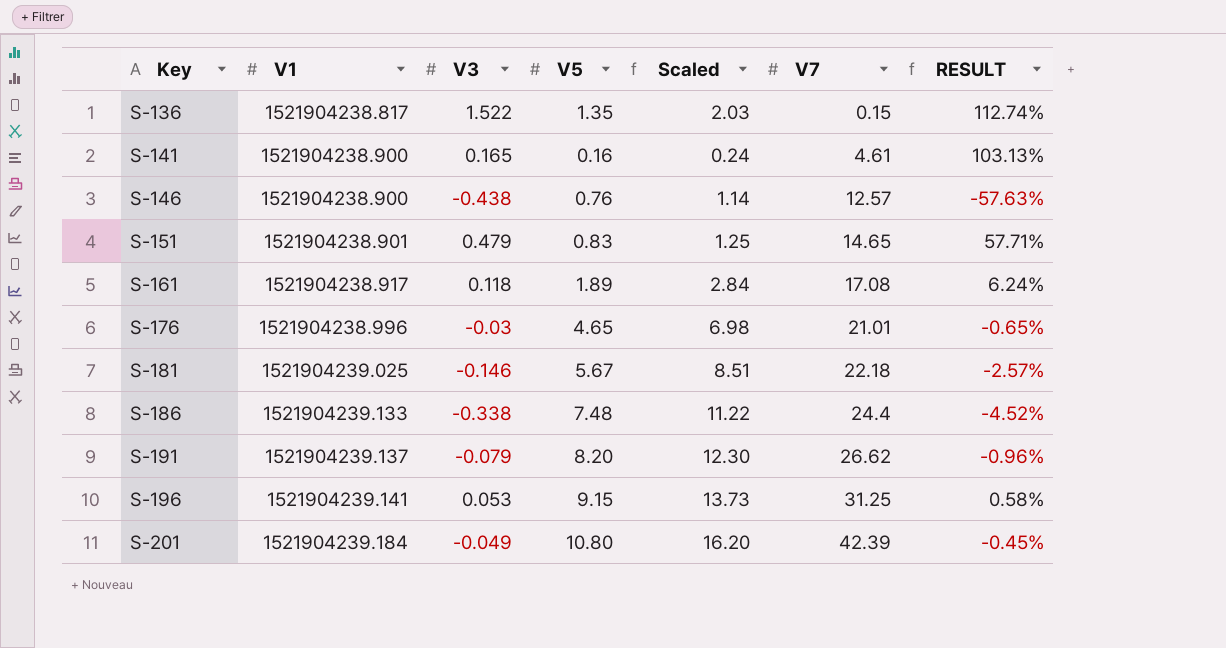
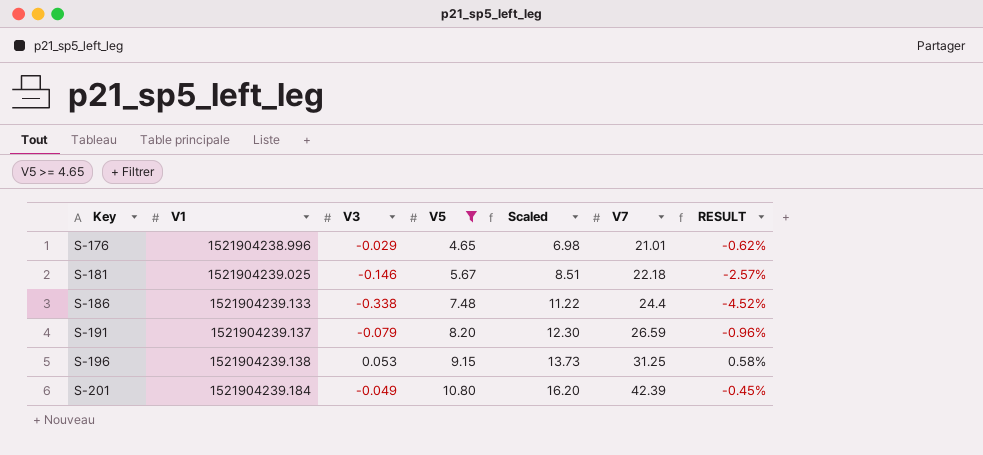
filter: none -> V5 >= 4.65
S-176 | V3: -0.03 -> -0.029
S-176 | RESULT: -0.65% -> -0.62%
S-191 | V7: 26.62 -> 26.59
S-196 | V1: 1521904239.141 -> 1521904239.138

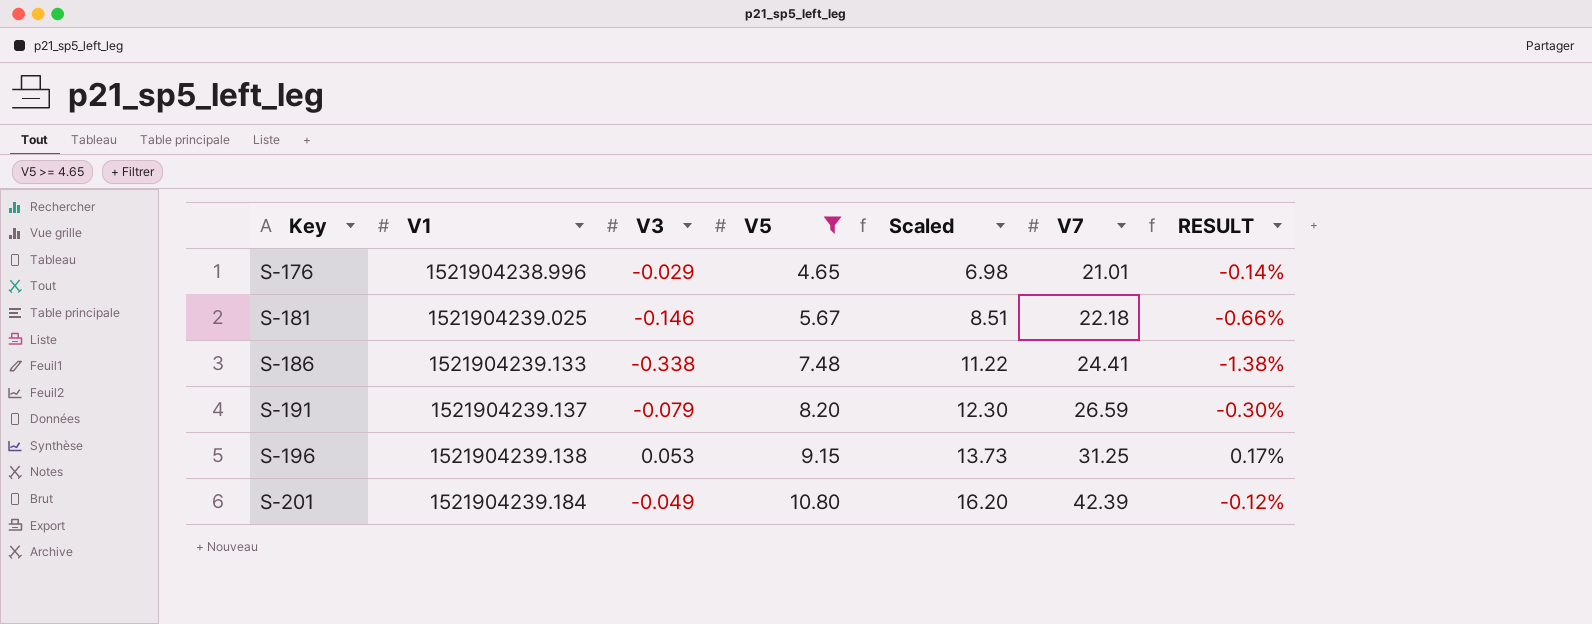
column RESULT | formula: [V3] / [V5] -> [V3] / [V7]
S-186 | V7: 24.4 -> 24.41

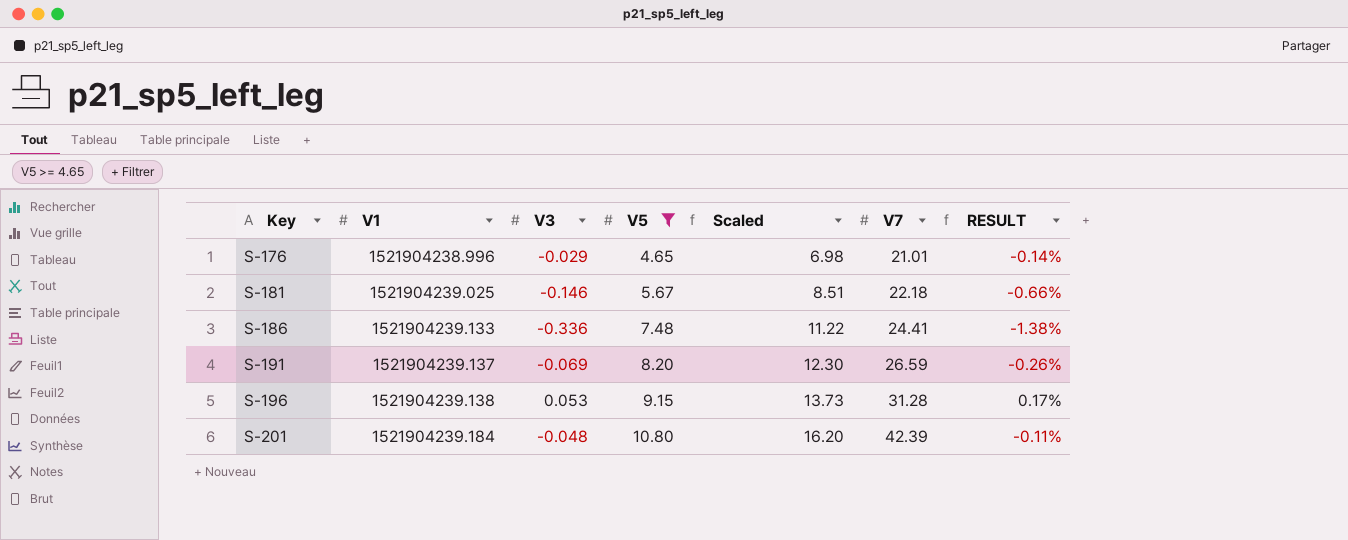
S-186 | V3: -0.338 -> -0.336
S-191 | V3: -0.079 -> -0.069
S-191 | RESULT: -0.30% -> -0.26%
S-196 | V7: 31.25 -> 31.28
S-201 | V3: -0.049 -> -0.048
S-201 | RESULT: -0.12% -> -0.11%

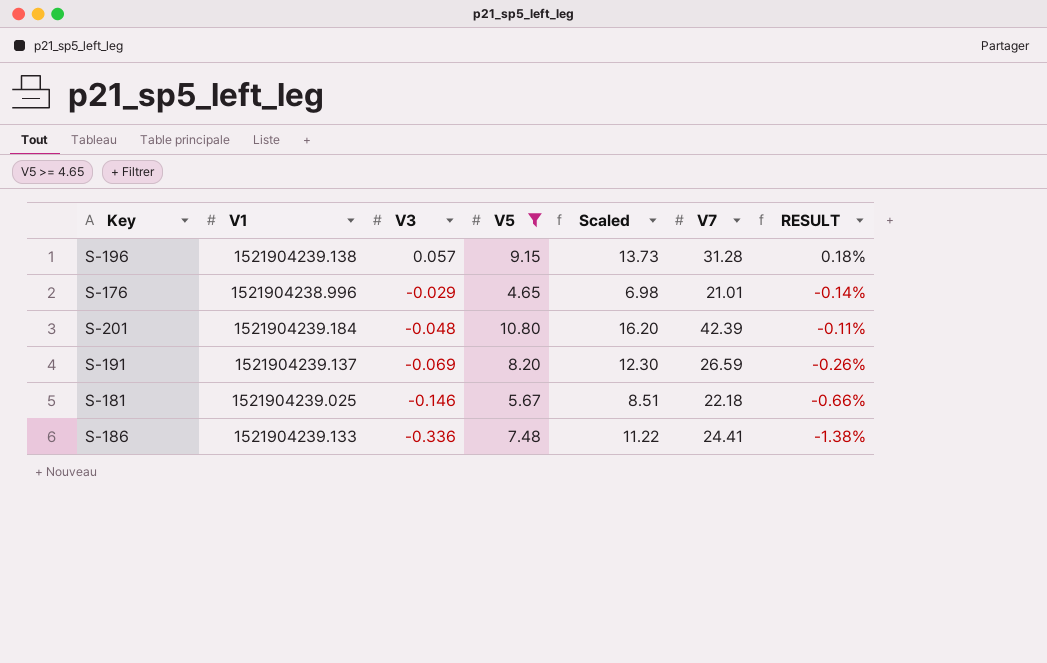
row order: Key ascending -> V3 descending
S-196 | V3: 0.053 -> 0.057
S-196 | RESULT: 0.17% -> 0.18%

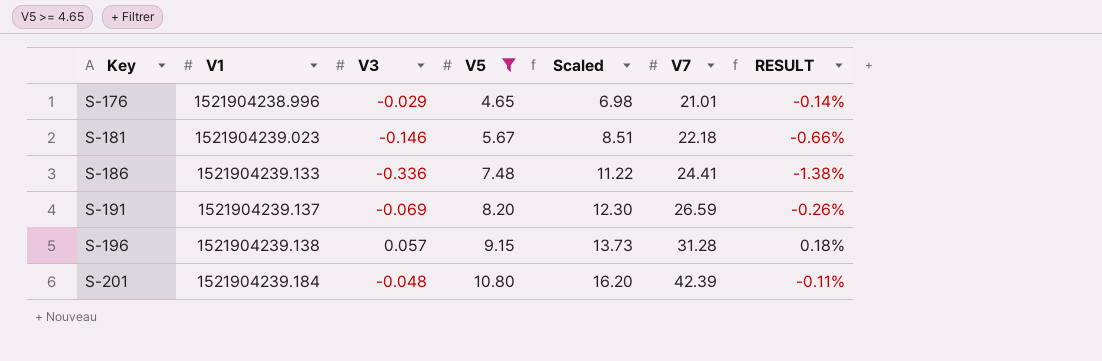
row order: V3 descending -> Key ascending
S-181 | V1: 1521904239.025 -> 1521904239.023

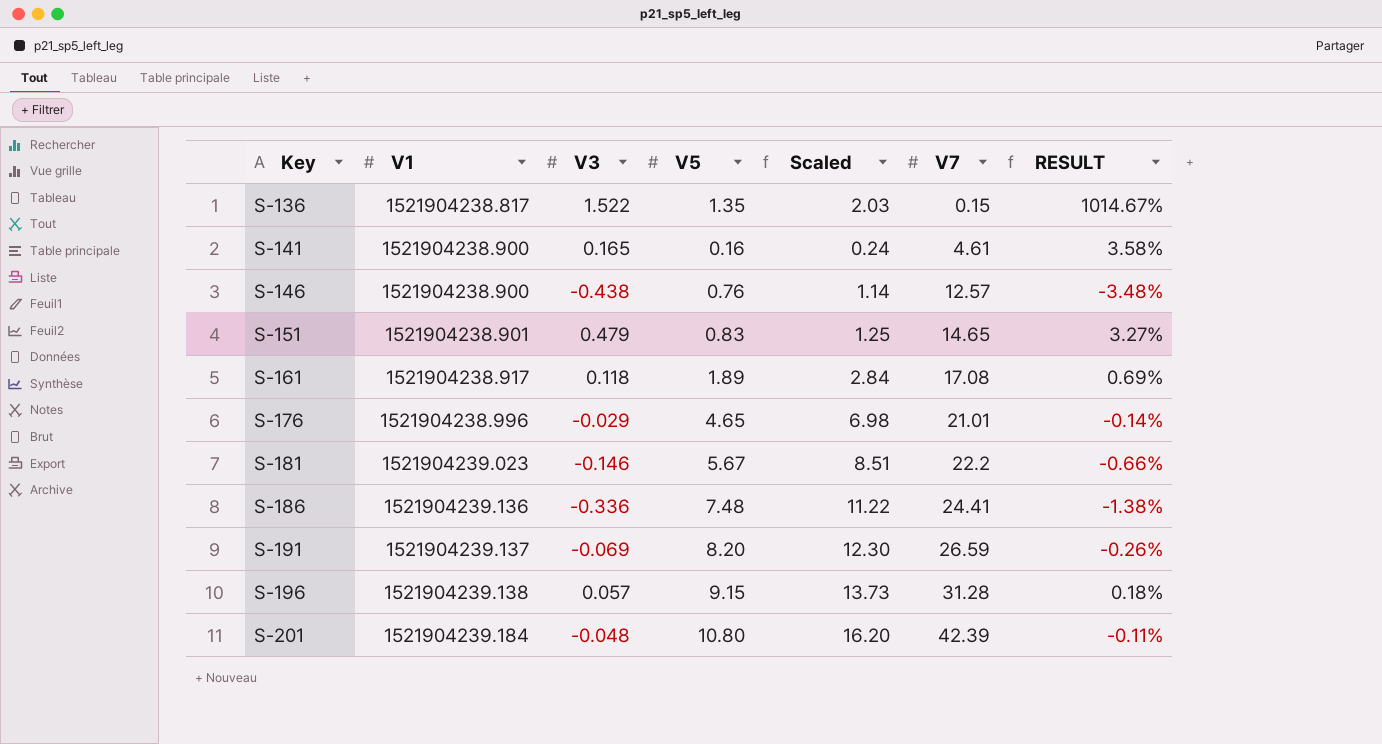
filter: V5 >= 4.65 -> none
S-181 | V7: 22.18 -> 22.2
S-186 | V1: 1521904239.133 -> 1521904239.136

